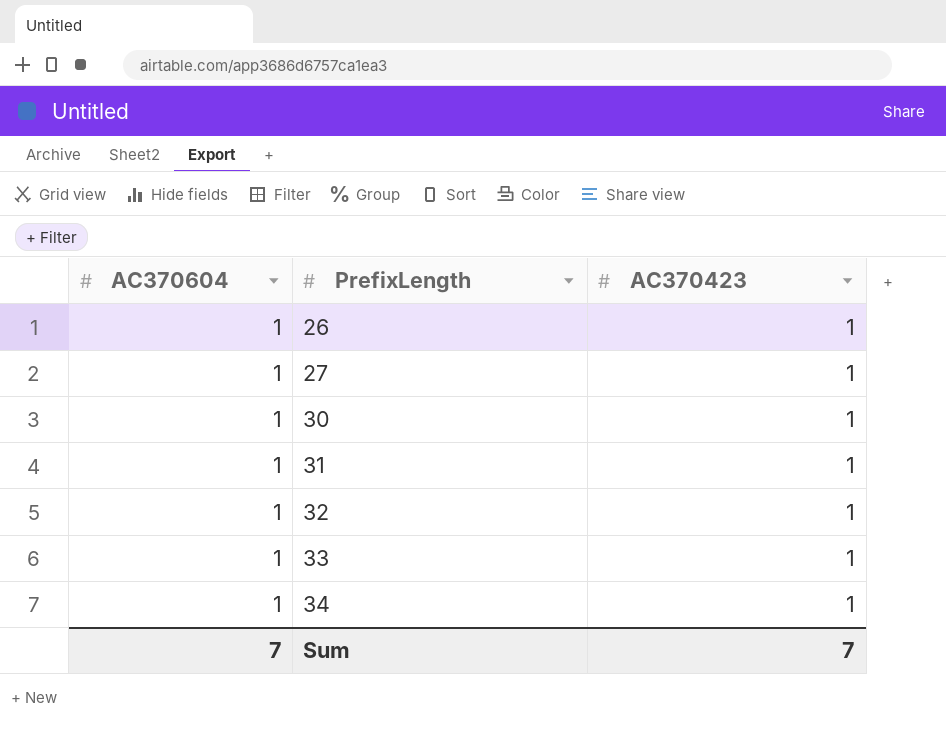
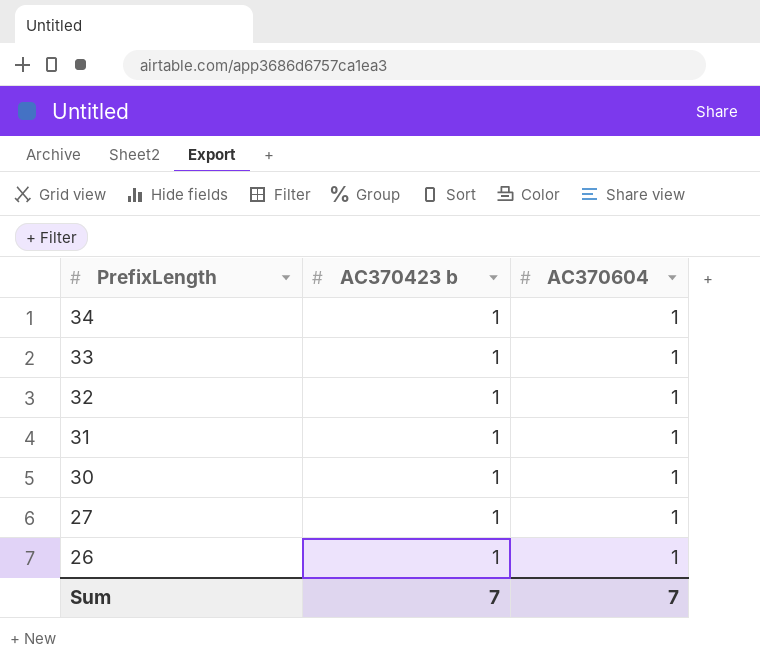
row order: PrefixLength ascending -> PrefixLength descending
column name: AC370423 -> AC370423 b
column AC370604 | position: 1 -> 3

